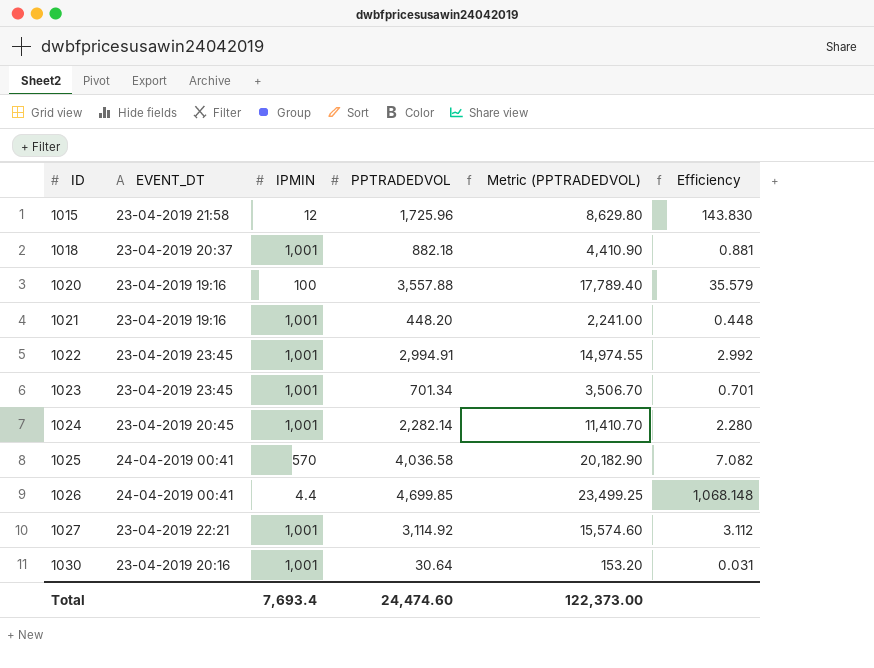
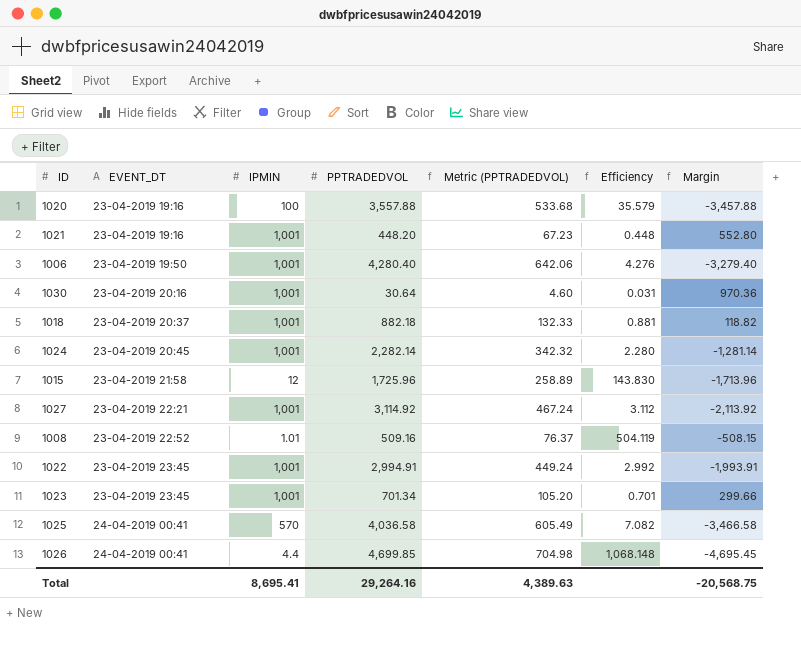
row order: ID ascending -> EVENT_DT ascending
column Metric (PPTRADEDVOL) | formula: [PPTRADEDVOL] * 5 -> [PPTRADEDVOL] * 0.15
column Margin | formula: none -> [IPMIN] - [PPTRADEDVOL]
row 1006: none -> 23-04-2019 19:50 | 1,001 | 4,280.40 | 642.06 | 4.276 | -3,279.40
row 1008: none -> 23-04-2019 22:52 | 1.01 | 509.16 | 76.37 | 504.119 | -508.15
Total | IPMIN: 7,693.4 -> 8,695.41
Total | PPTRADEDVOL: 24,474.60 -> 29,264.16
Total | Metric (PPTRADEDVOL): 122,373.00 -> 4,389.63

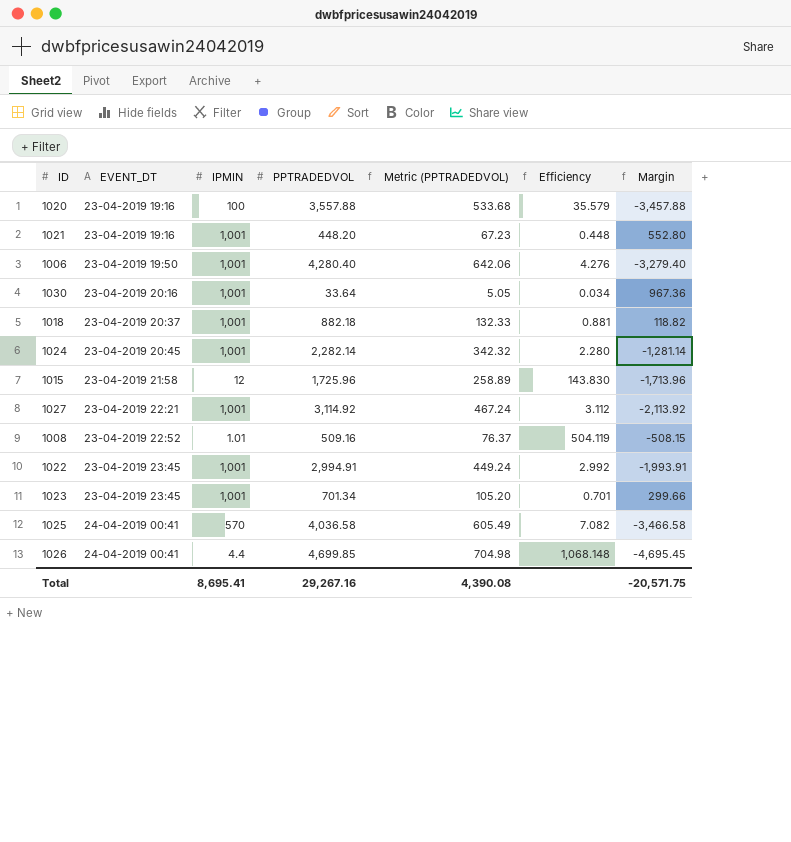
1030 | PPTRADEDVOL: 30.64 -> 33.64
1030 | Metric (PPTRADEDVOL): 4.60 -> 5.05
1030 | Efficiency: 0.031 -> 0.034
1030 | Margin: 970.36 -> 967.36
Total | PPTRADEDVOL: 29,264.16 -> 29,267.16
Total | Metric (PPTRADEDVOL): 4,389.63 -> 4,390.08
Total | Margin: -20,568.75 -> -20,571.75

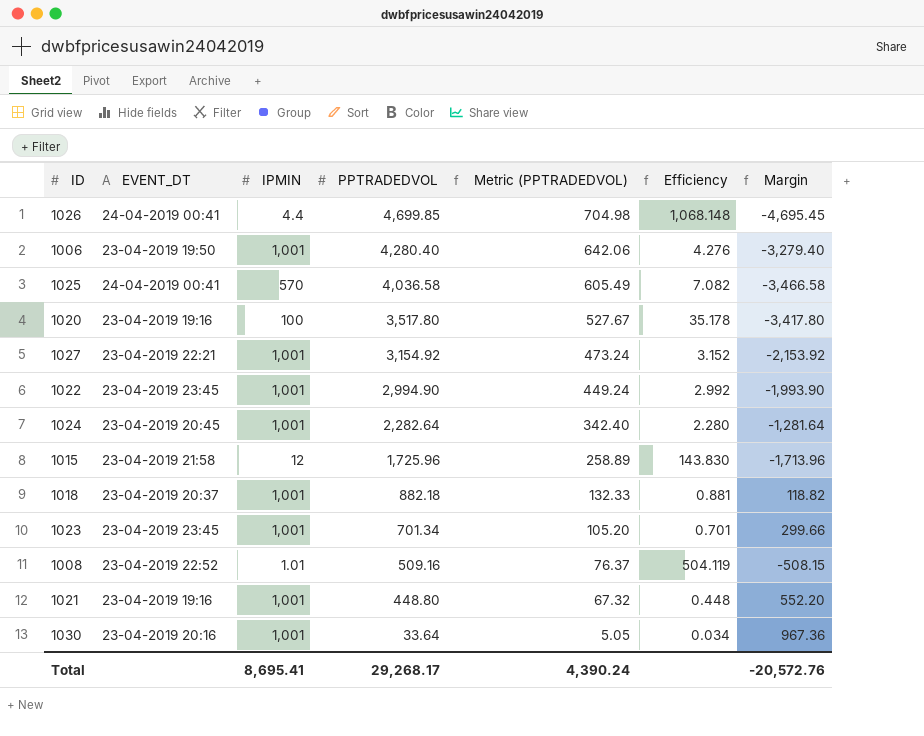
row order: EVENT_DT ascending -> PPTRADEDVOL descending
1020 | PPTRADEDVOL: 3,557.88 -> 3,517.80
1020 | Metric (PPTRADEDVOL): 533.68 -> 527.67
1020 | Efficiency: 35.579 -> 35.178
1020 | Margin: -3,457.88 -> -3,417.80
1027 | PPTRADEDVOL: 3,114.92 -> 3,154.92
1027 | Metric (PPTRADEDVOL): 467.24 -> 473.24
1027 | Efficiency: 3.112 -> 3.152
1027 | Margin: -2,113.92 -> -2,153.92
1022 | PPTRADEDVOL: 2,994.91 -> 2,994.90
1022 | Margin: -1,993.91 -> -1,993.90
1024 | PPTRADEDVOL: 2,282.14 -> 2,282.64
1024 | Metric (PPTRADEDVOL): 342.32 -> 342.40
1024 | Margin: -1,281.14 -> -1,281.64
1021 | PPTRADEDVOL: 448.20 -> 448.80
1021 | Metric (PPTRADEDVOL): 67.23 -> 67.32
1021 | Margin: 552.80 -> 552.20
Total | PPTRADEDVOL: 29,267.16 -> 29,268.17
Total | Metric (PPTRADEDVOL): 4,390.08 -> 4,390.24
Total | Margin: -20,571.75 -> -20,572.76

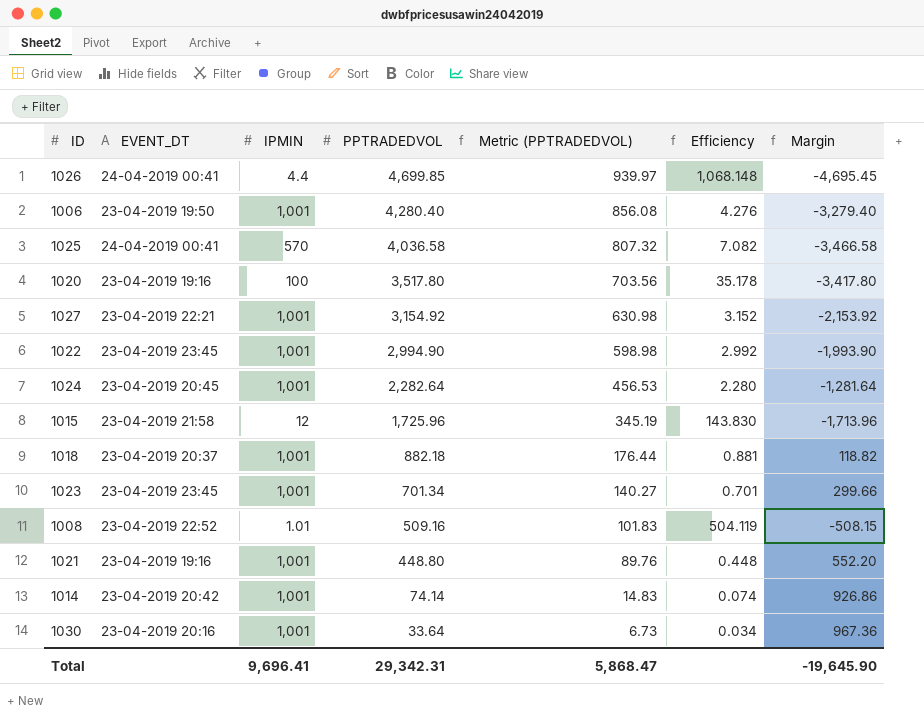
column Metric (PPTRADEDVOL) | formula: [PPTRADEDVOL] * 0.15 -> [PPTRADEDVOL] * 0.2
row 1014: none -> 23-04-2019 20:42 | 1,001 | 74.14 | 14.83 | 0.074 | 926.86
Total | IPMIN: 8,695.41 -> 9,696.41
Total | PPTRADEDVOL: 29,268.17 -> 29,342.31
Total | Metric (PPTRADEDVOL): 4,390.24 -> 5,868.47
Total | Margin: -20,572.76 -> -19,645.90

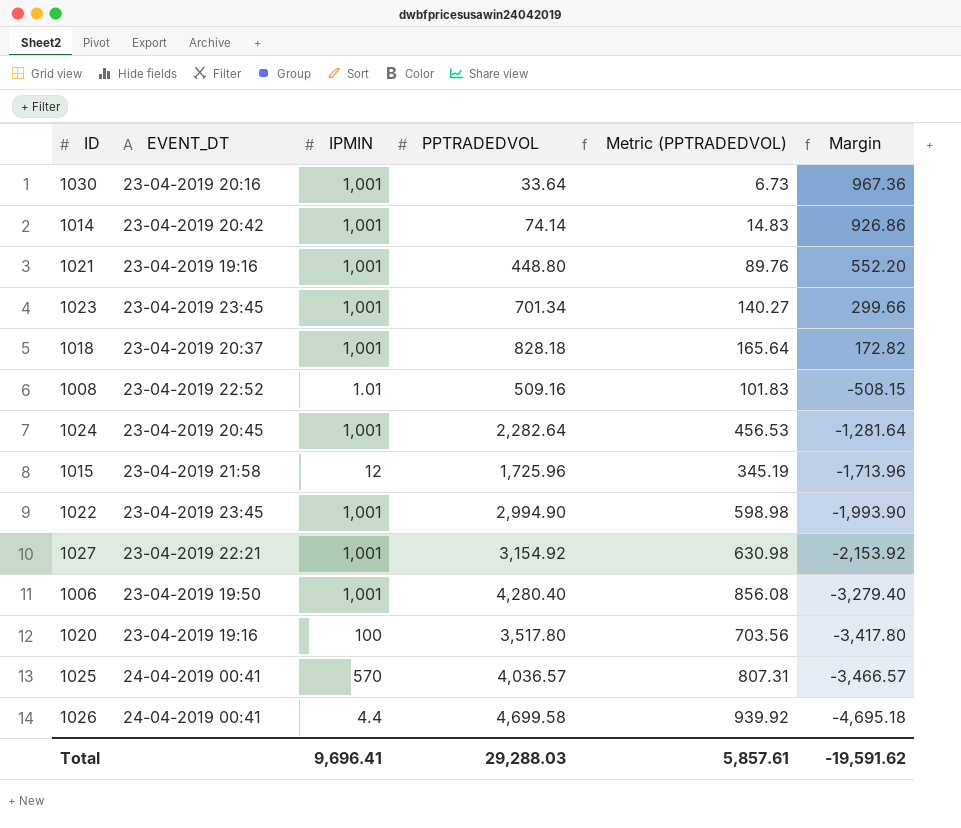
row order: PPTRADEDVOL descending -> Margin descending
column Efficiency | formula: [PPTRADEDVOL] / [IPMIN] -> none
1018 | PPTRADEDVOL: 882.18 -> 828.18
1018 | Metric (PPTRADEDVOL): 176.44 -> 165.64
1018 | Margin: 118.82 -> 172.82
1025 | PPTRADEDVOL: 4,036.58 -> 4,036.57
1025 | Metric (PPTRADEDVOL): 807.32 -> 807.31
1025 | Margin: -3,466.58 -> -3,466.57
1026 | PPTRADEDVOL: 4,699.85 -> 4,699.58
1026 | Metric (PPTRADEDVOL): 939.97 -> 939.92
1026 | Margin: -4,695.45 -> -4,695.18
Total | PPTRADEDVOL: 29,342.31 -> 29,288.03
Total | Metric (PPTRADEDVOL): 5,868.47 -> 5,857.61
Total | Margin: -19,645.90 -> -19,591.62

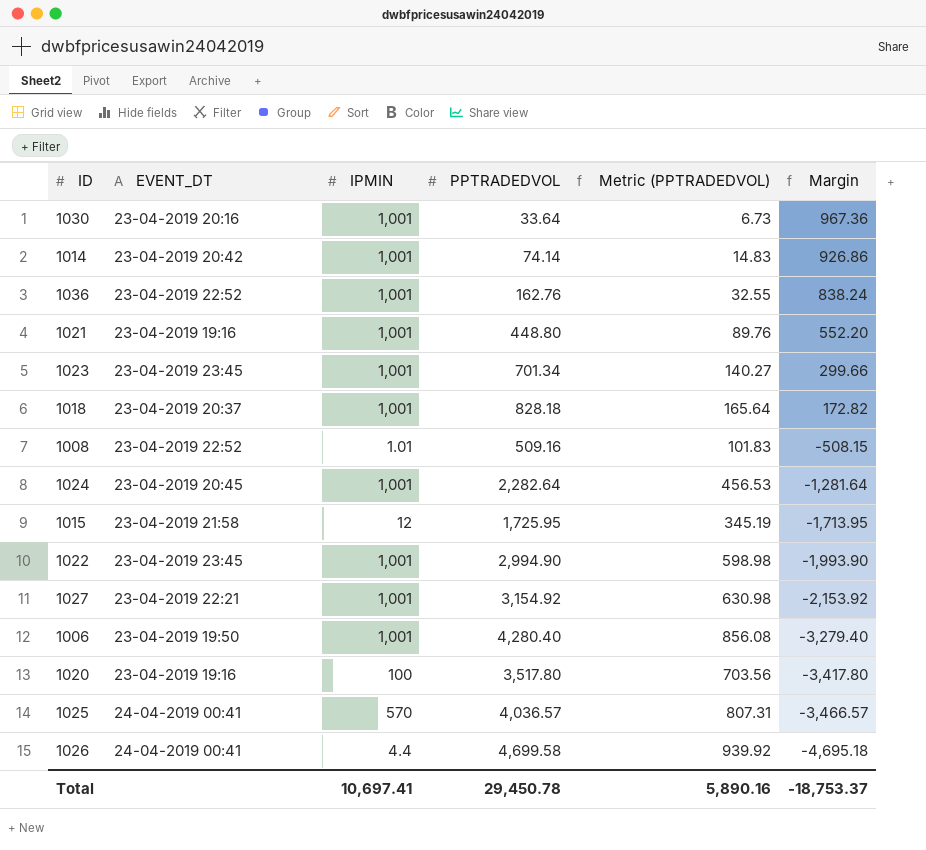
row 1036: none -> 23-04-2019 22:52 | 1,001 | 162.76 | 32.55 | 838.24
1015 | PPTRADEDVOL: 1,725.96 -> 1,725.95
1015 | Margin: -1,713.96 -> -1,713.95
Total | IPMIN: 9,696.41 -> 10,697.41
Total | PPTRADEDVOL: 29,288.03 -> 29,450.78
Total | Metric (PPTRADEDVOL): 5,857.61 -> 5,890.16
Total | Margin: -19,591.62 -> -18,753.37

